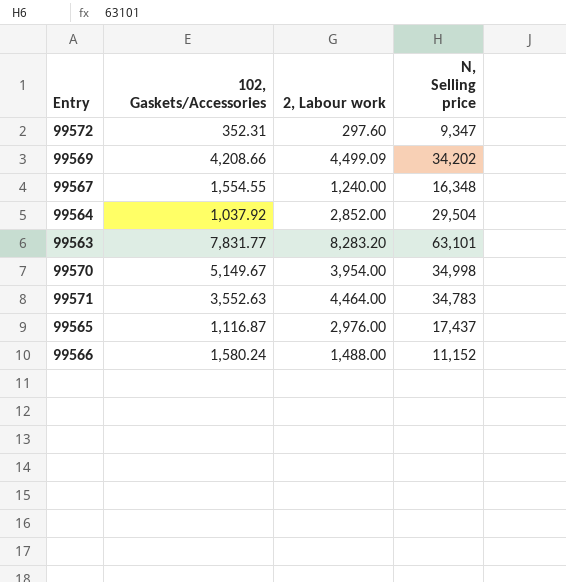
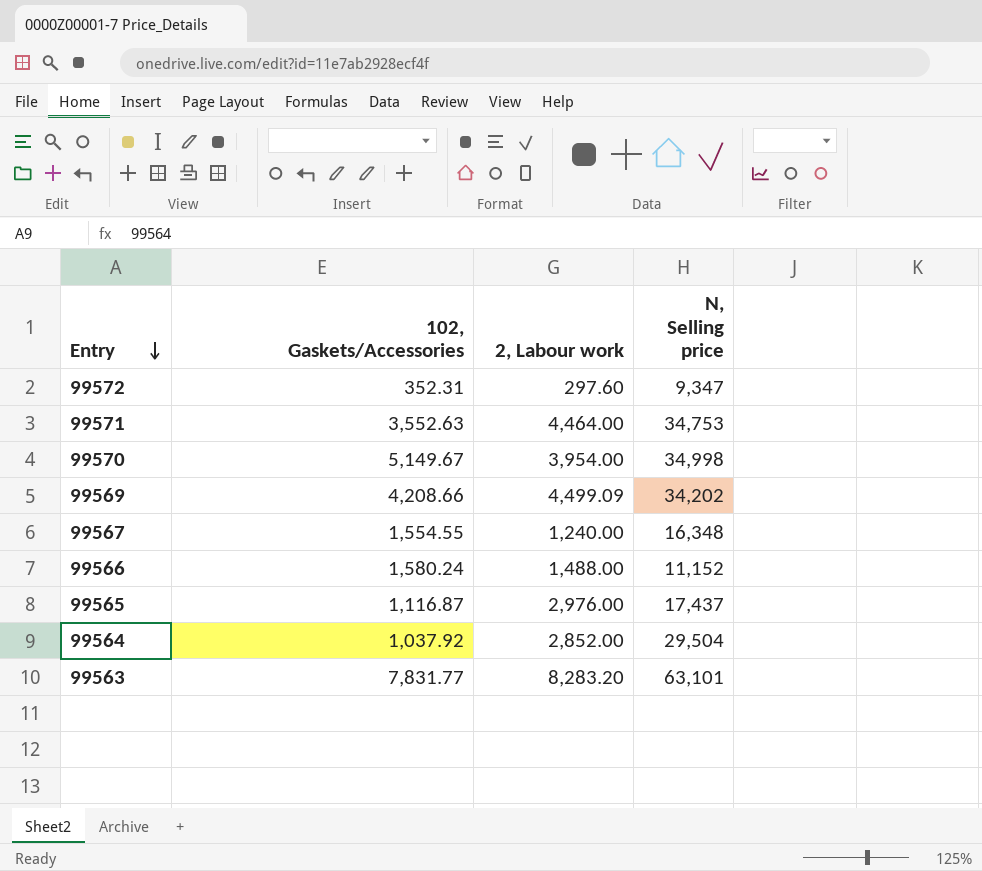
row order: none -> Entry descending
99571 | N, Selling price: 34,783 -> 34,753

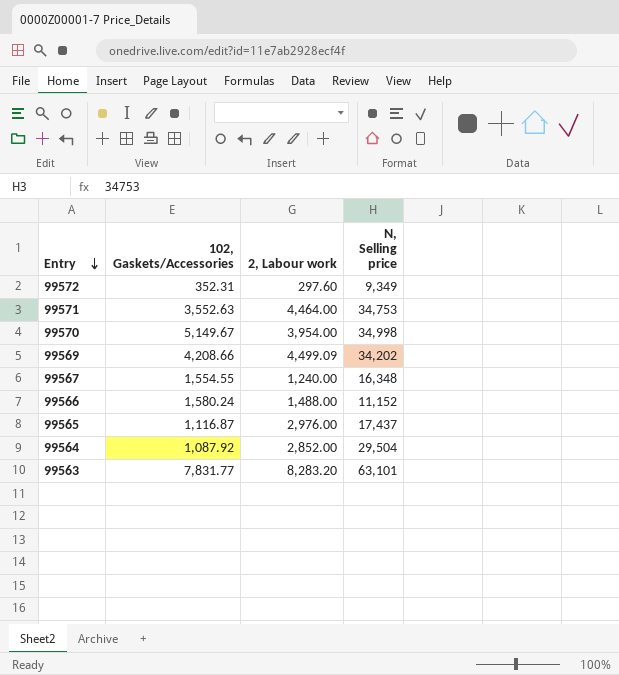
99572 | N, Selling price: 9,347 -> 9,349
99564 | 102, Gaskets/Accessories: 1,037.92 -> 1,087.92

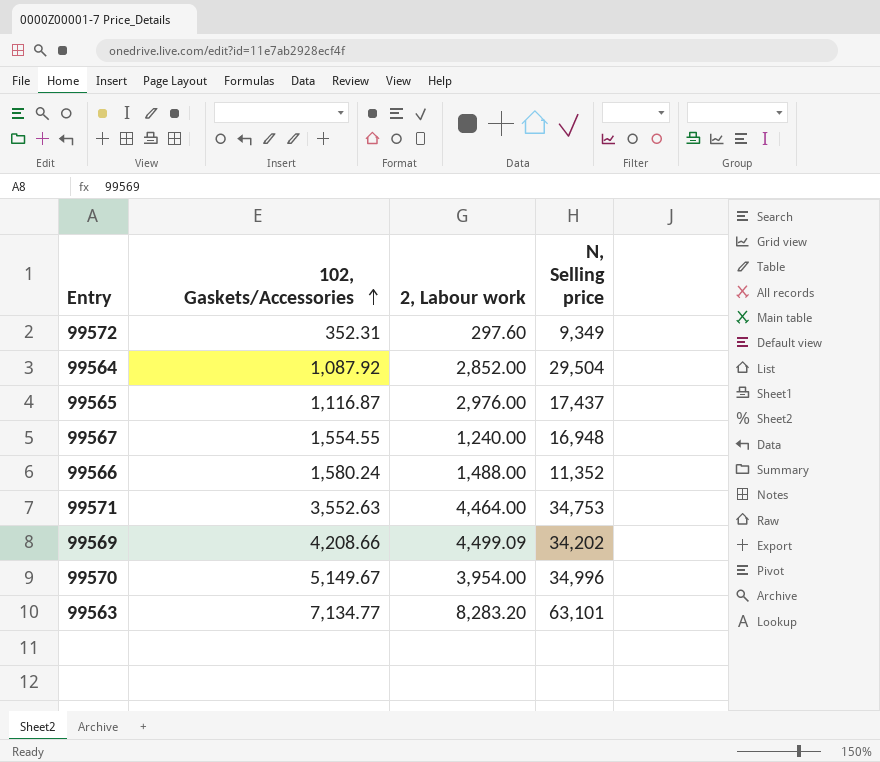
row order: Entry descending -> 102, Gaskets/Accessories ascending
99567 | N, Selling price: 16,348 -> 16,948
99566 | N, Selling price: 11,152 -> 11,352
99570 | N, Selling price: 34,998 -> 34,996
99563 | 102, Gaskets/Accessories: 7,831.77 -> 7,134.77

